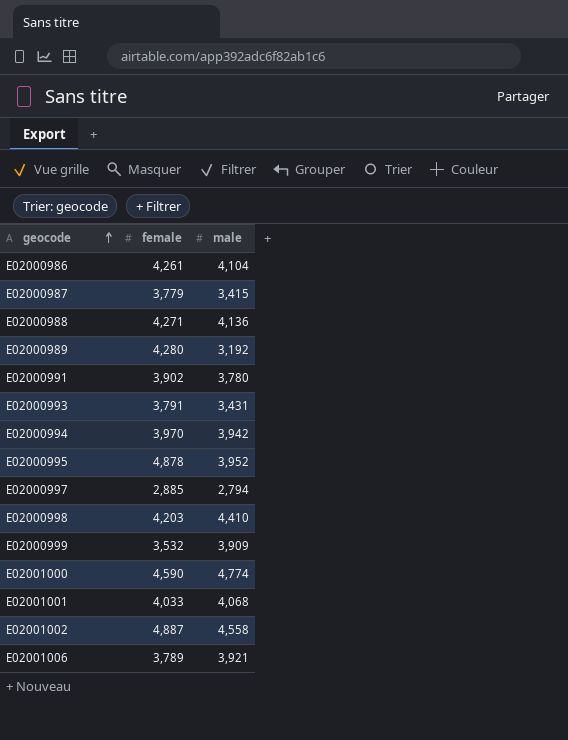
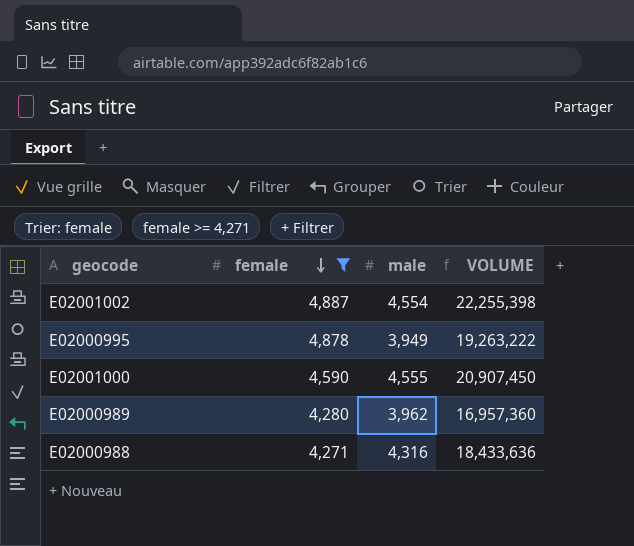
filter: none -> female >= 4,271
row order: geocode ascending -> female descending
column VOLUME | formula: none -> [female] * [male]
E02001002 | male: 4,558 -> 4,554
E02000995 | male: 3,952 -> 3,949
E02001000 | male: 4,774 -> 4,555
E02000989 | male: 3,192 -> 3,962
E02000988 | male: 4,136 -> 4,316

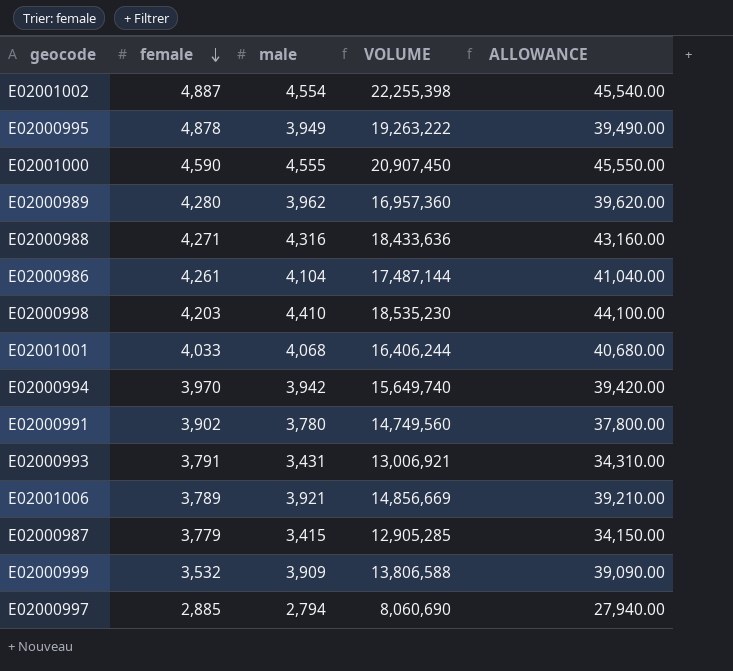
filter: female >= 4,271 -> none
column ALLOWANCE | formula: none -> [male] * 10

